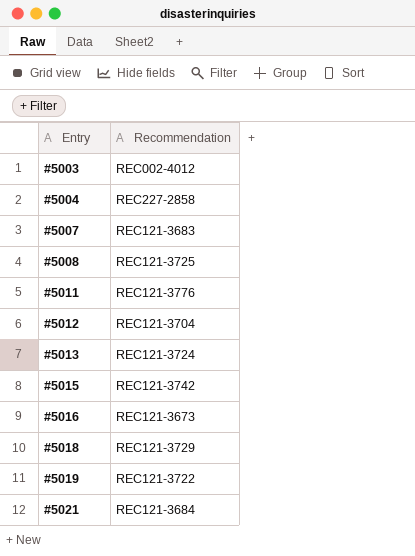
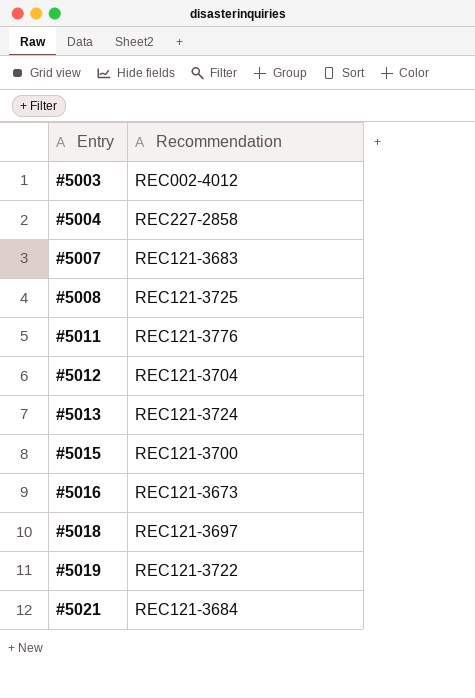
#5015 | Recommendation: REC121-3742 -> REC121-3700
#5018 | Recommendation: REC121-3729 -> REC121-3697

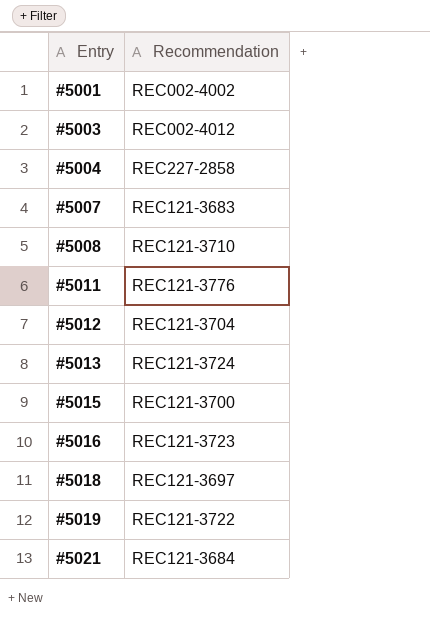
row #5001: none -> REC002-4002
#5008 | Recommendation: REC121-3725 -> REC121-3710
#5016 | Recommendation: REC121-3673 -> REC121-3723

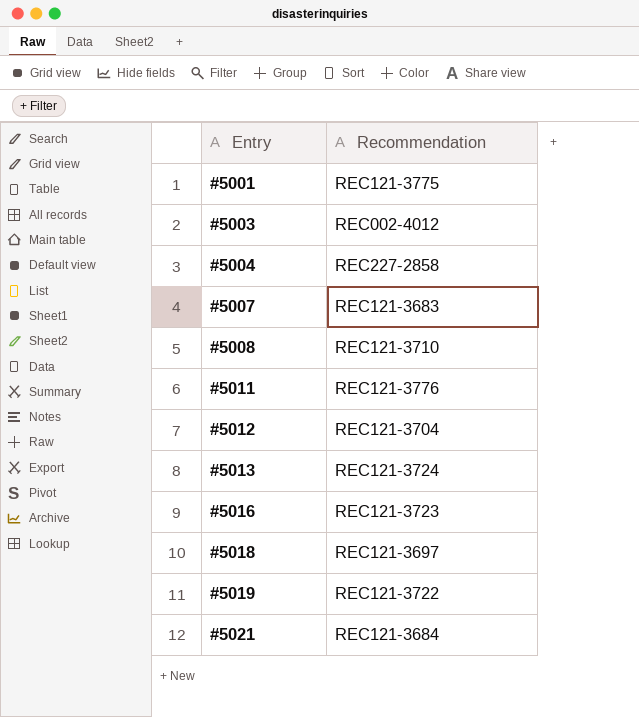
row #5015: REC121-3700 -> none
#5001 | Recommendation: REC002-4002 -> REC121-3775

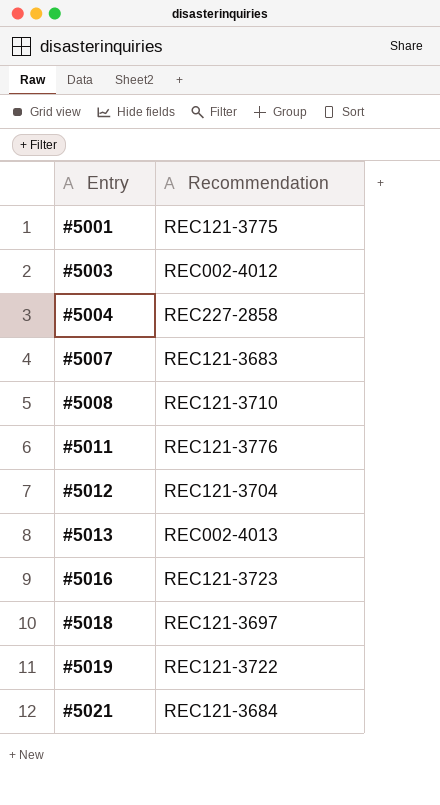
#5013 | Recommendation: REC121-3724 -> REC002-4013

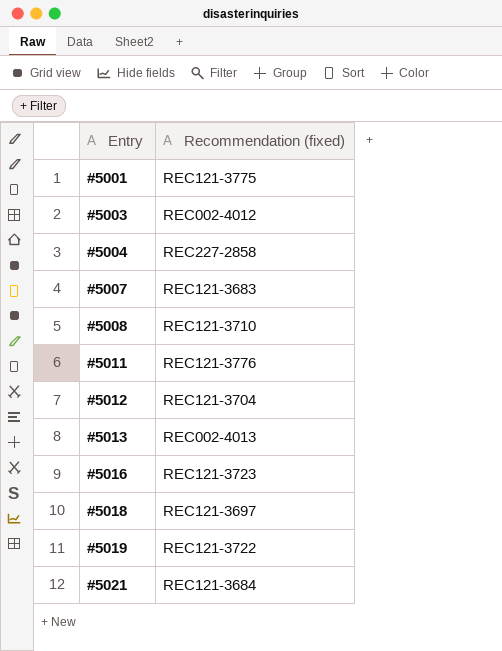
column name: Recommendation -> Recommendation (fixed)

